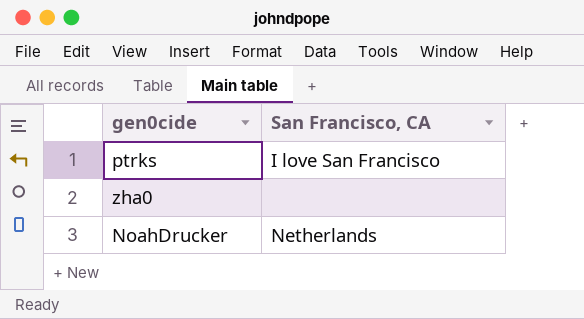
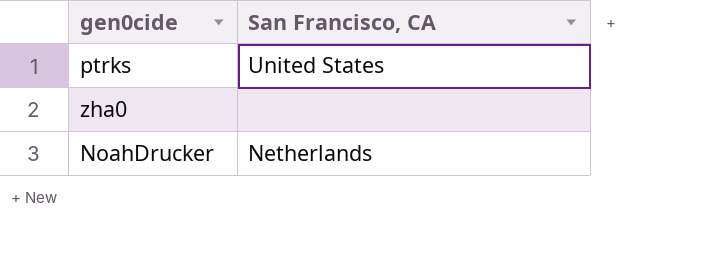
ptrks | San Francisco, CA: I love San Francisco -> United States

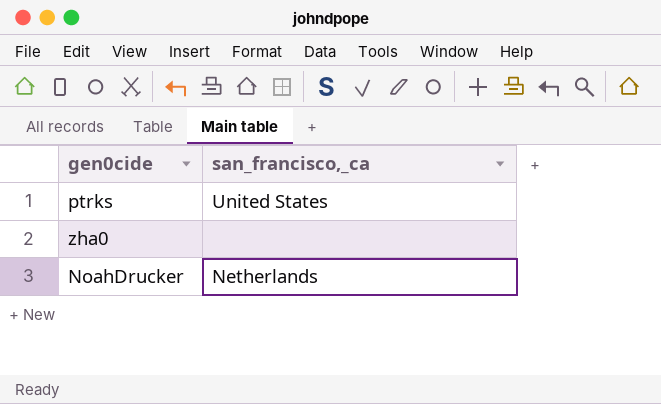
column name: San Francisco, CA -> san_francisco,_ca

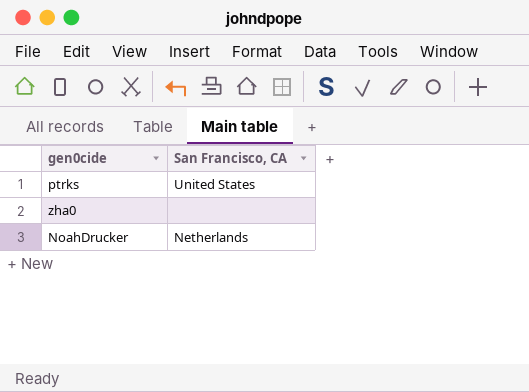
column name: san_francisco,_ca -> San Francisco, CA

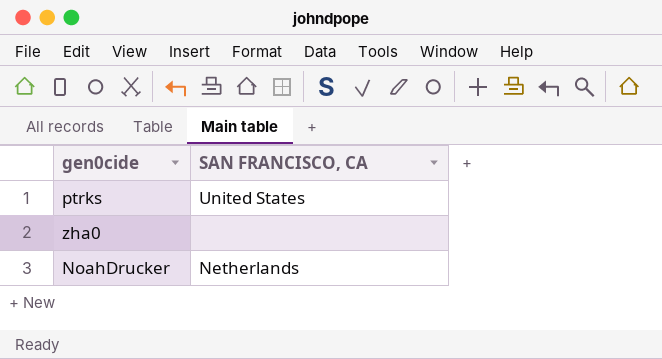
column name: San Francisco, CA -> SAN FRANCISCO, CA

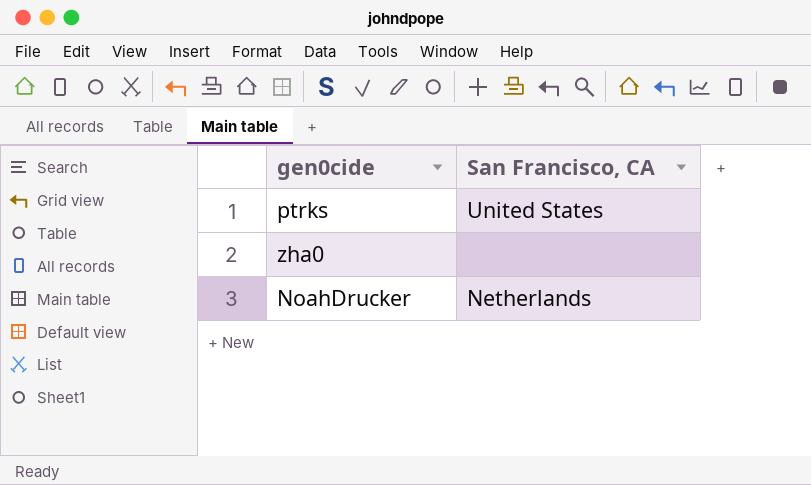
column name: SAN FRANCISCO, CA -> San Francisco, CA

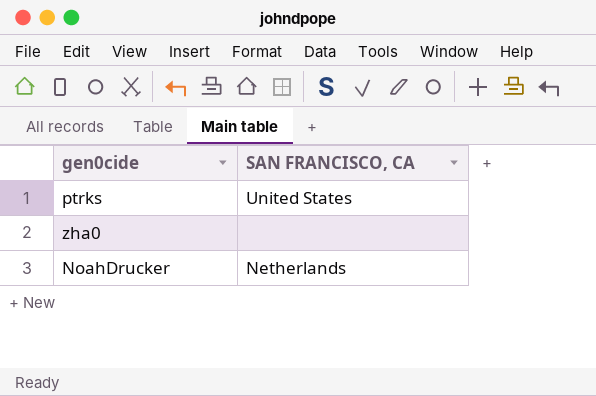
column name: San Francisco, CA -> SAN FRANCISCO, CA

